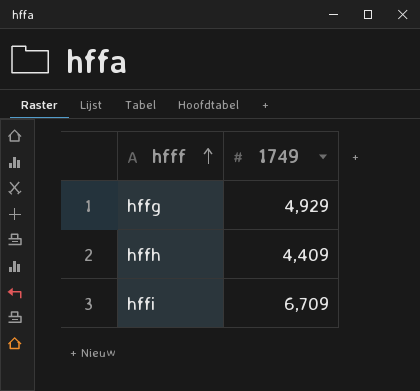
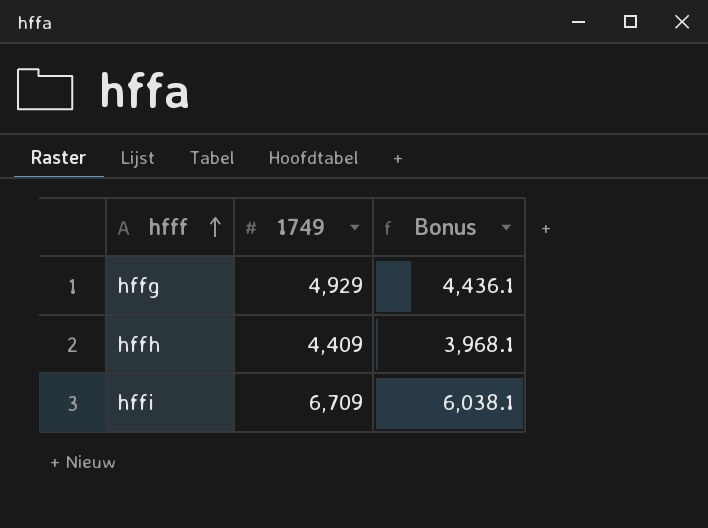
column Bonus | formula: none -> [1749] * 0.9

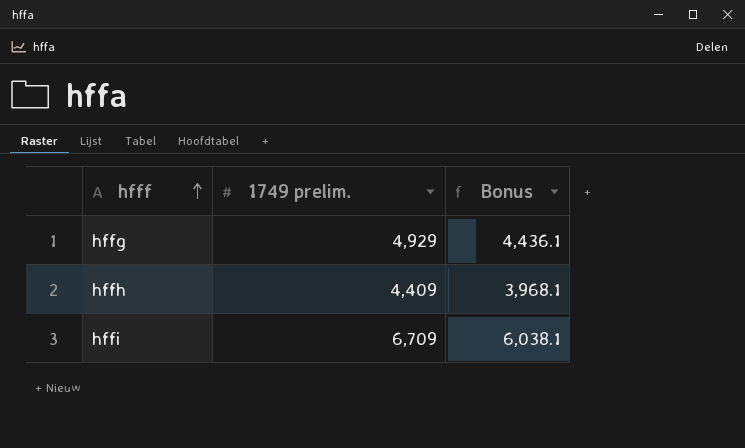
column name: 1749 -> 1749 prelim.

